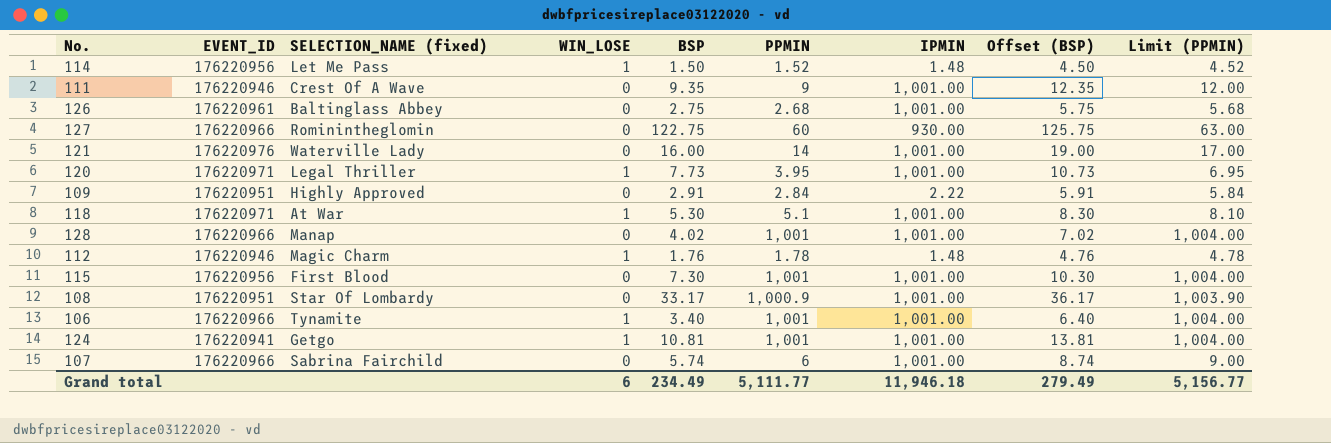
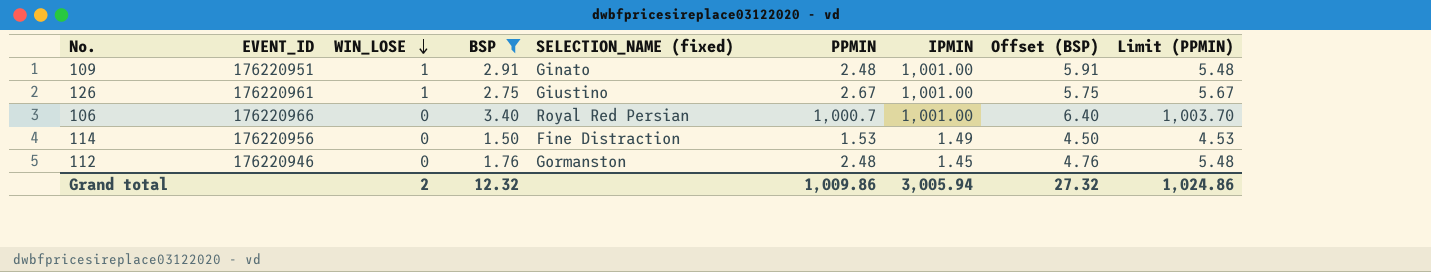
filter: none -> BSP <= 3.40
row order: none -> WIN_LOSE descending
column SELECTION_NAME (fixed) | position: 3 -> 5
109 | WIN_LOSE: 0 -> 1
109 | SELECTION_NAME (fixed): Highly Approved -> Ginato
109 | PPMIN: 2.84 -> 2.48
109 | IPMIN: 2.22 -> 1,001.00
109 | Limit (PPMIN): 5.84 -> 5.48
126 | WIN_LOSE: 0 -> 1
126 | SELECTION_NAME (fixed): Baltinglass Abbey -> Giustino
126 | PPMIN: 2.68 -> 2.67
126 | Limit (PPMIN): 5.68 -> 5.67
106 | WIN_LOSE: 1 -> 0
106 | SELECTION_NAME (fixed): Tynamite -> Royal Red Persian
106 | PPMIN: 1,001 -> 1,000.7
106 | Limit (PPMIN): 1,004.00 -> 1,003.70
114 | WIN_LOSE: 1 -> 0
114 | SELECTION_NAME (fixed): Let Me Pass -> Fine Distraction
114 | PPMIN: 1.52 -> 1.53
114 | IPMIN: 1.48 -> 1.49
114 | Limit (PPMIN): 4.52 -> 4.53
112 | WIN_LOSE: 1 -> 0
112 | SELECTION_NAME (fixed): Magic Charm -> Gormanston
112 | PPMIN: 1.78 -> 2.48
112 | IPMIN: 1.48 -> 1.45
112 | Limit (PPMIN): 4.78 -> 5.48
Grand total | WIN_LOSE: 6 -> 2
Grand total | BSP: 234.49 -> 12.32
Grand total | PPMIN: 5,111.77 -> 1,009.86
Grand total | IPMIN: 11,946.18 -> 3,005.94
Grand total | Offset (BSP): 279.49 -> 27.32
Grand total | Limit (PPMIN): 5,156.77 -> 1,024.86

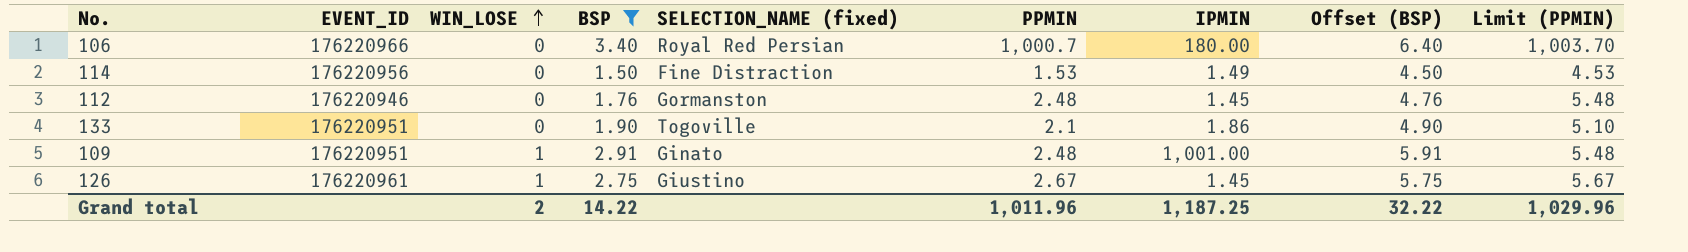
row order: WIN_LOSE descending -> WIN_LOSE ascending
106 | IPMIN: 1,001.00 -> 180.00
row 133: none -> 176220951 | 0 | 1.90 | Togoville | 2.1 | 1.86 | 4.90 | 5.10
126 | IPMIN: 1,001.00 -> 1.45
Grand total | BSP: 12.32 -> 14.22
Grand total | PPMIN: 1,009.86 -> 1,011.96
Grand total | IPMIN: 3,005.94 -> 1,187.25
Grand total | Offset (BSP): 27.32 -> 32.22
Grand total | Limit (PPMIN): 1,024.86 -> 1,029.96

